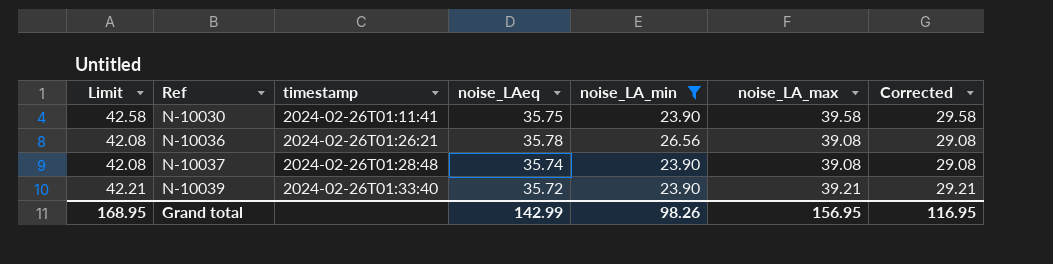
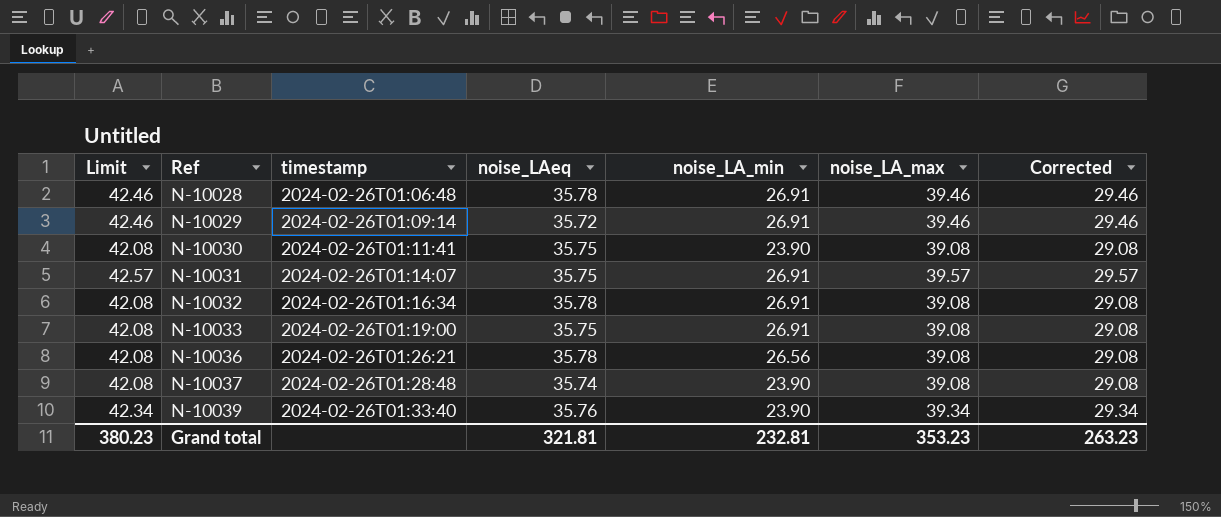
filter: noise_LA_min != 26.91 -> none
N-10030 | Limit: 42.58 -> 42.08
N-10030 | noise_LA_max: 39.58 -> 39.08
N-10030 | Corrected: 29.58 -> 29.08
N-10039 | Limit: 42.21 -> 42.34
N-10039 | noise_LAeq: 35.72 -> 35.76
N-10039 | noise_LA_max: 39.21 -> 39.34
N-10039 | Corrected: 29.21 -> 29.34
Grand total | Limit: 168.95 -> 380.23
Grand total | noise_LAeq: 142.99 -> 321.81
Grand total | noise_LA_min: 98.26 -> 232.81
Grand total | noise_LA_max: 156.95 -> 353.23
Grand total | Corrected: 116.95 -> 263.23

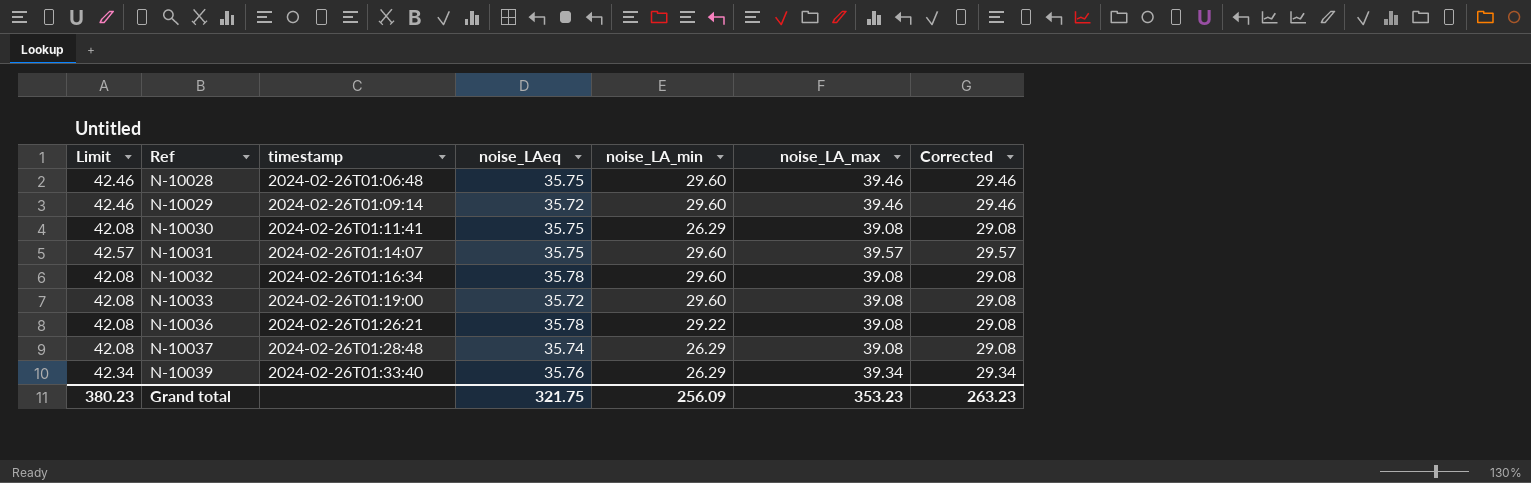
N-10028 | noise_LAeq: 35.78 -> 35.75
N-10028 | noise_LA_min: 26.91 -> 29.60
N-10029 | noise_LA_min: 26.91 -> 29.60
N-10030 | noise_LA_min: 23.90 -> 26.29
N-10031 | noise_LA_min: 26.91 -> 29.60
N-10032 | noise_LA_min: 26.91 -> 29.60
N-10033 | noise_LAeq: 35.75 -> 35.72
N-10033 | noise_LA_min: 26.91 -> 29.60
N-10036 | noise_LA_min: 26.56 -> 29.22
N-10037 | noise_LA_min: 23.90 -> 26.29
N-10039 | noise_LA_min: 23.90 -> 26.29
Grand total | noise_LAeq: 321.81 -> 321.75
Grand total | noise_LA_min: 232.81 -> 256.09

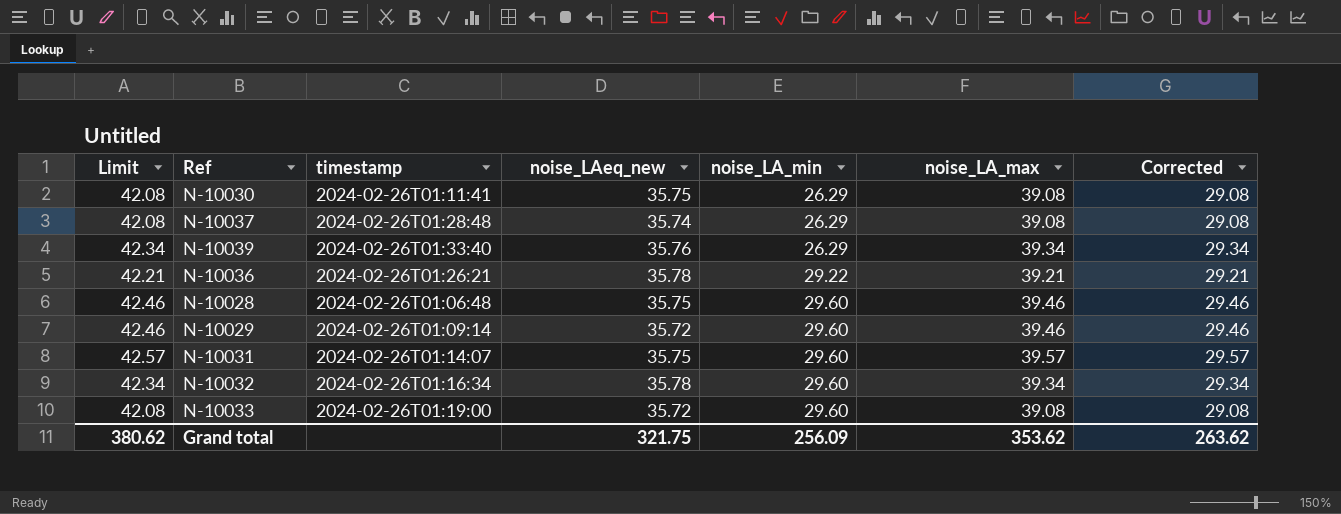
row order: Ref ascending -> noise_LA_min ascending
column name: noise_LAeq -> noise_LAeq_new
N-10036 | Limit: 42.08 -> 42.21
N-10036 | noise_LA_max: 39.08 -> 39.21
N-10036 | Corrected: 29.08 -> 29.21
N-10032 | Limit: 42.08 -> 42.34
N-10032 | noise_LA_max: 39.08 -> 39.34
N-10032 | Corrected: 29.08 -> 29.34
Grand total | Limit: 380.23 -> 380.62
Grand total | noise_LA_max: 353.23 -> 353.62
Grand total | Corrected: 263.23 -> 263.62

